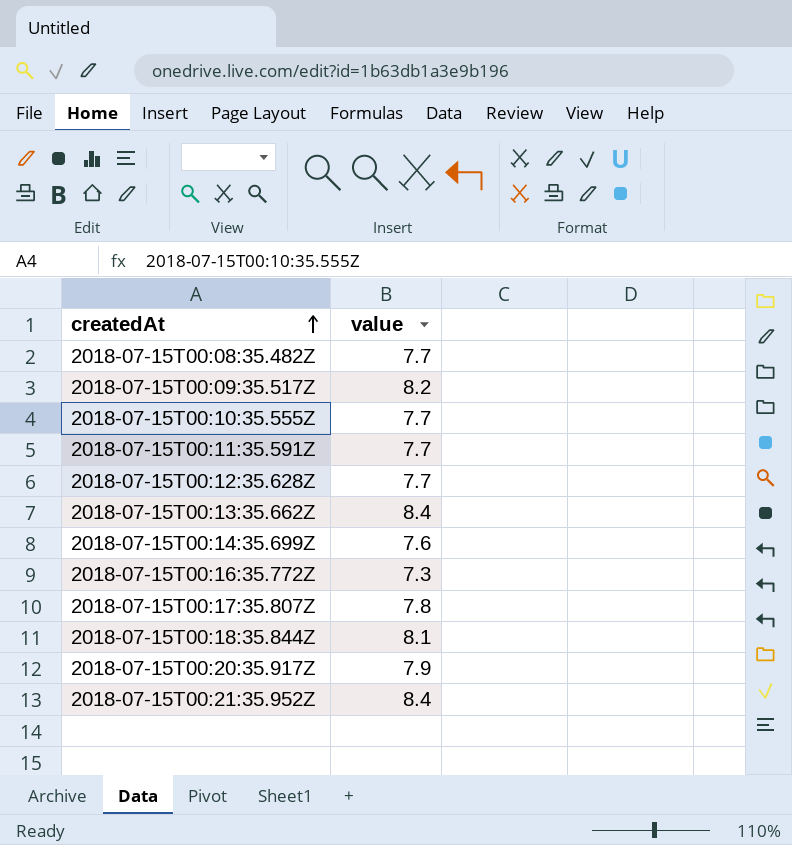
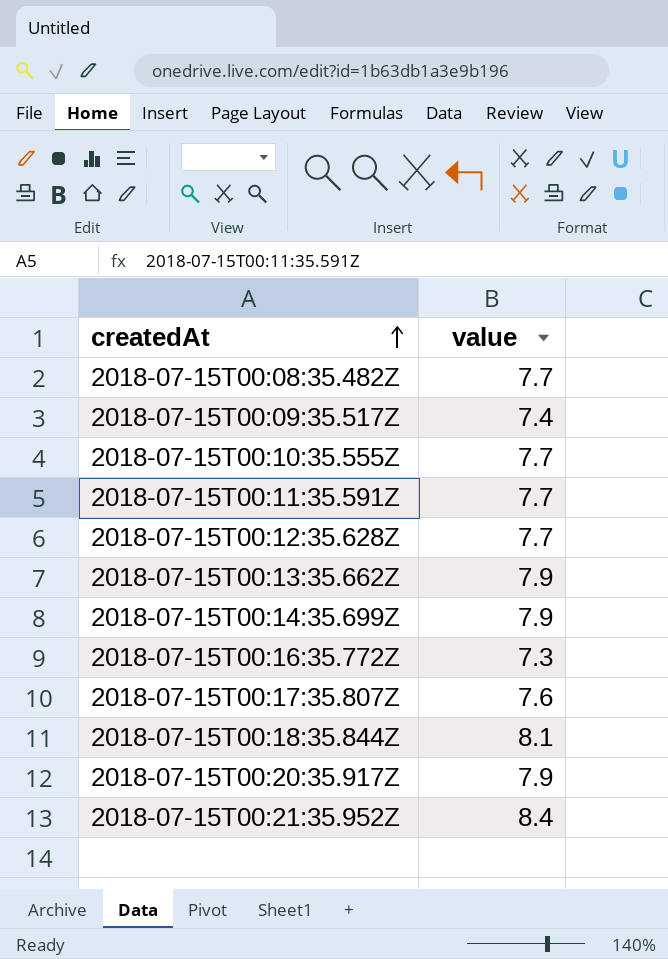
2018-07-15T00:09:35.517Z | value: 8.2 -> 7.4
2018-07-15T00:13:35.662Z | value: 8.4 -> 7.9
2018-07-15T00:14:35.699Z | value: 7.6 -> 7.9
2018-07-15T00:17:35.807Z | value: 7.8 -> 7.6

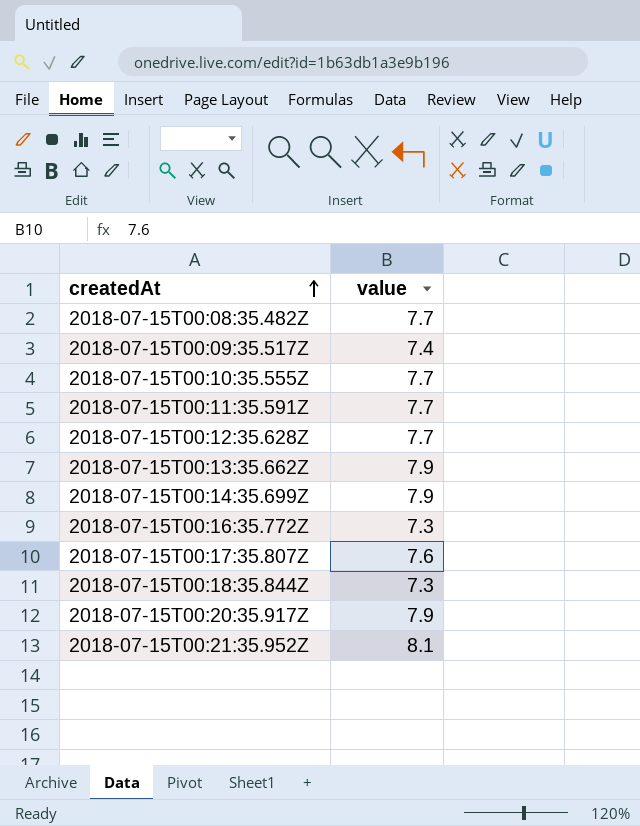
2018-07-15T00:18:35.844Z | value: 8.1 -> 7.3
2018-07-15T00:21:35.952Z | value: 8.4 -> 8.1

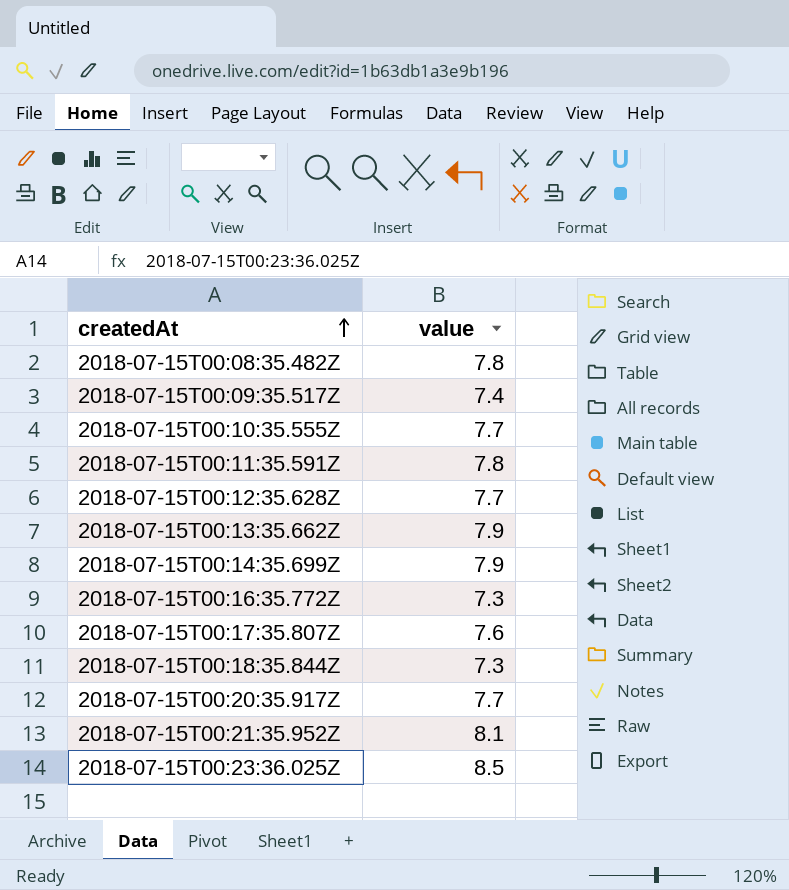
2018-07-15T00:08:35.482Z | value: 7.7 -> 7.8
2018-07-15T00:11:35.591Z | value: 7.7 -> 7.8
2018-07-15T00:20:35.917Z | value: 7.9 -> 7.7
row 2018-07-15T00:23:36.025Z: none -> 8.5

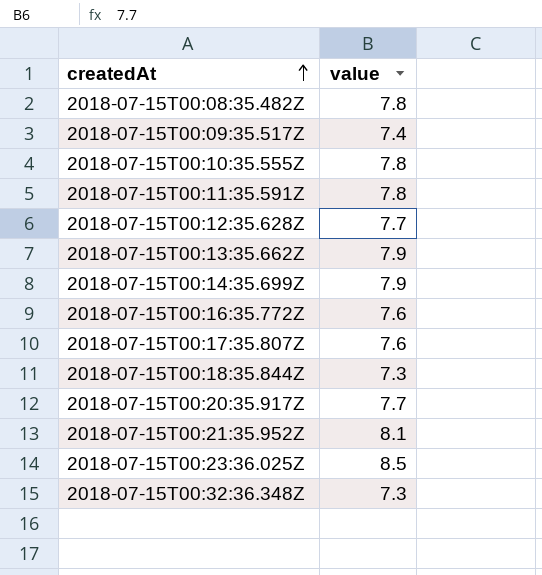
2018-07-15T00:10:35.555Z | value: 7.7 -> 7.8
2018-07-15T00:16:35.772Z | value: 7.3 -> 7.6
row 2018-07-15T00:32:36.348Z: none -> 7.3

